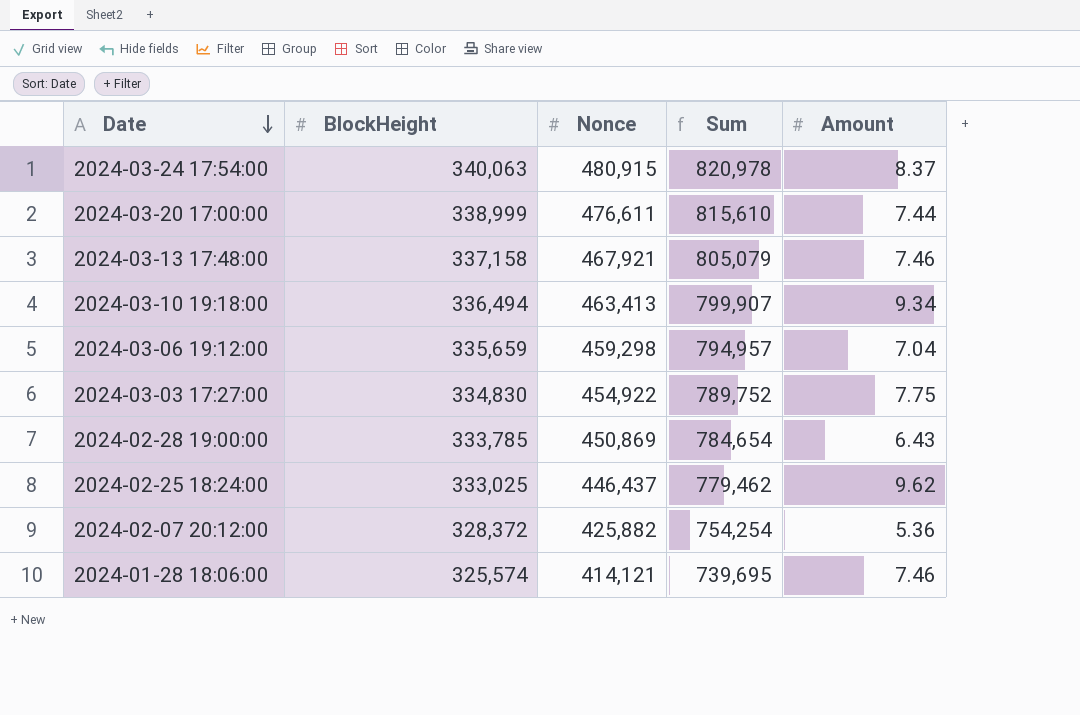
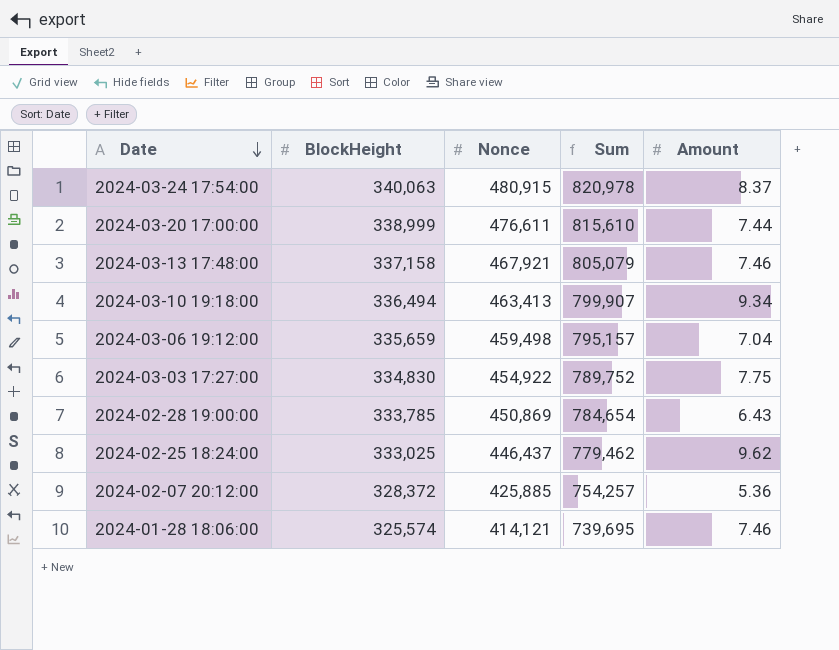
2024-03-06 19:12:00 | Nonce: 459,298 -> 459,498
2024-03-06 19:12:00 | Sum: 794,957 -> 795,157
2024-02-07 20:12:00 | Nonce: 425,882 -> 425,885
2024-02-07 20:12:00 | Sum: 754,254 -> 754,257

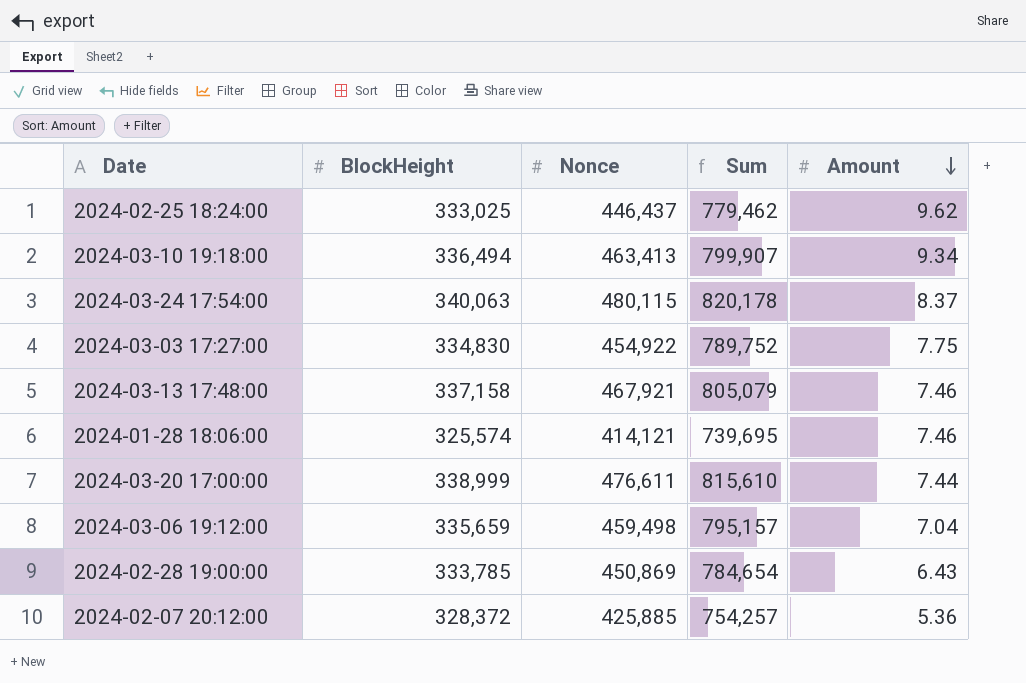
row order: Date descending -> Amount descending
2024-03-24 17:54:00 | Nonce: 480,915 -> 480,115
2024-03-24 17:54:00 | Sum: 820,978 -> 820,178

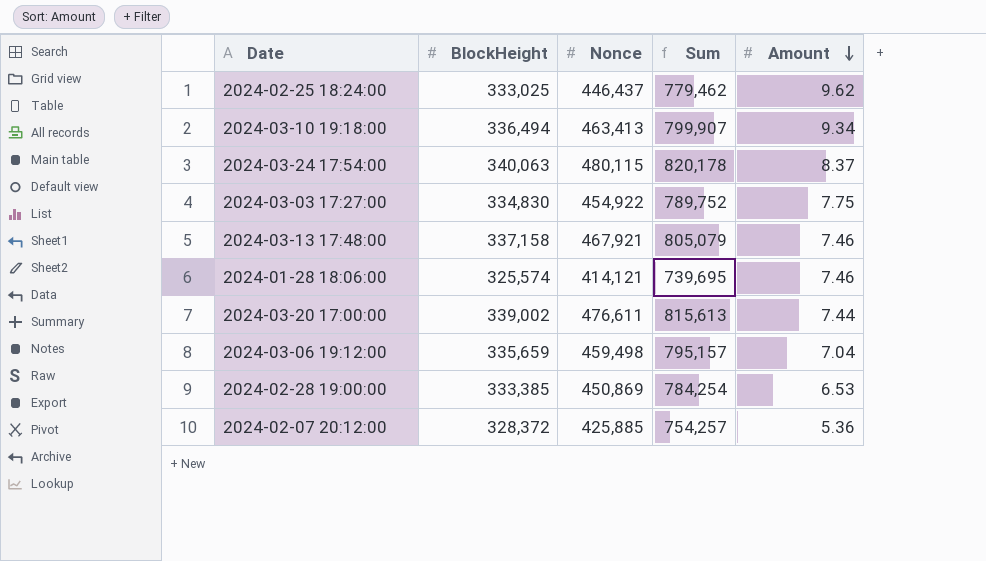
2024-03-20 17:00:00 | BlockHeight: 338,999 -> 339,002
2024-03-20 17:00:00 | Sum: 815,610 -> 815,613
2024-02-28 19:00:00 | BlockHeight: 333,785 -> 333,385
2024-02-28 19:00:00 | Sum: 784,654 -> 784,254
2024-02-28 19:00:00 | Amount: 6.43 -> 6.53

